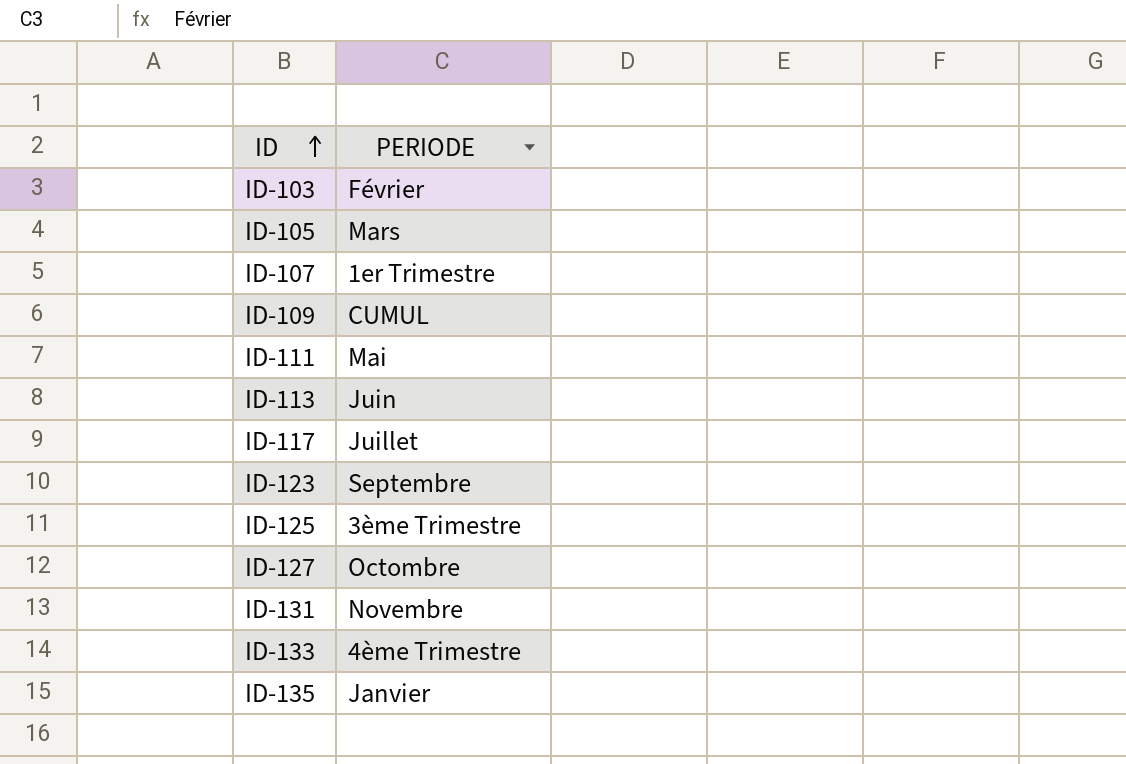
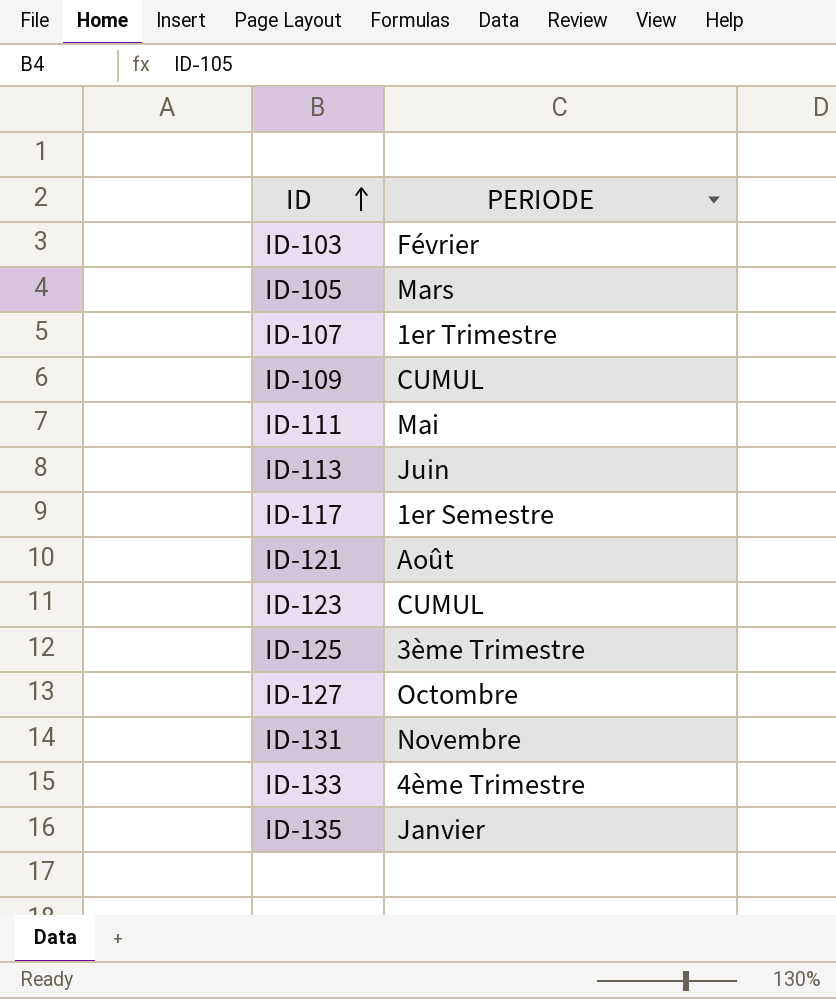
ID-117 | PERIODE: Juillet -> 1er Semestre
row ID-121: none -> Août
ID-123 | PERIODE: Septembre -> CUMUL

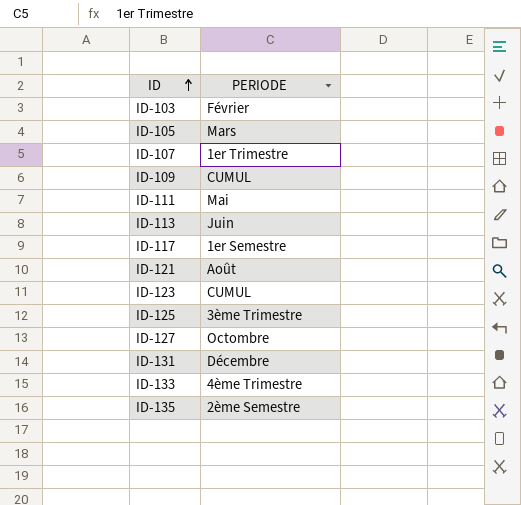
ID-131 | PERIODE: Novembre -> Décembre
ID-135 | PERIODE: Janvier -> 2ème Semestre

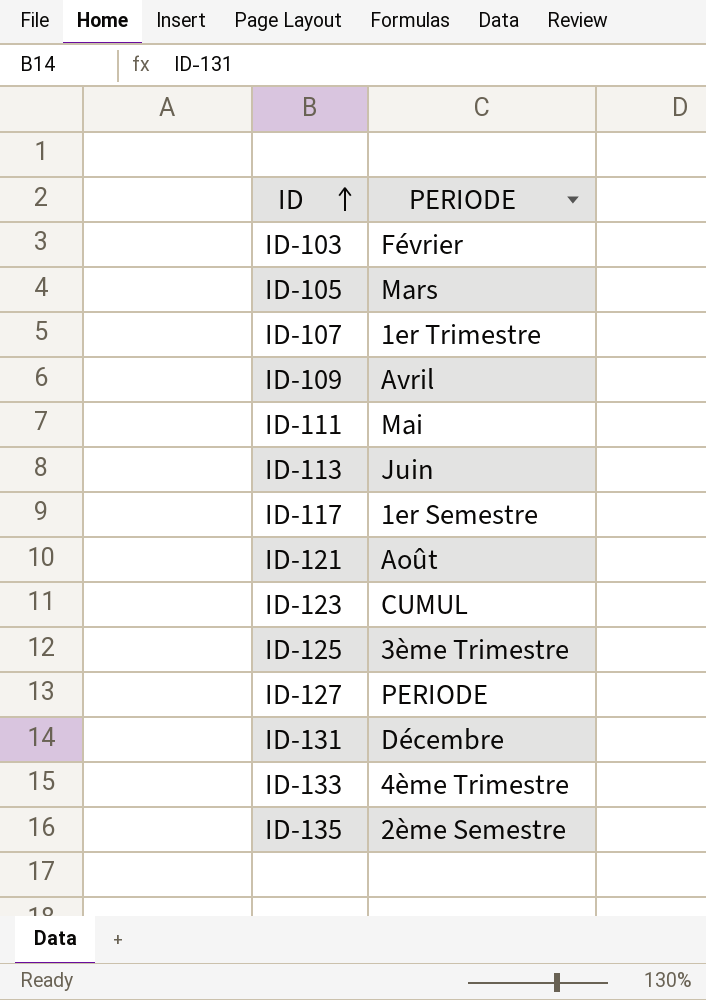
ID-109 | PERIODE: CUMUL -> Avril
ID-127 | PERIODE: Octombre -> PERIODE

